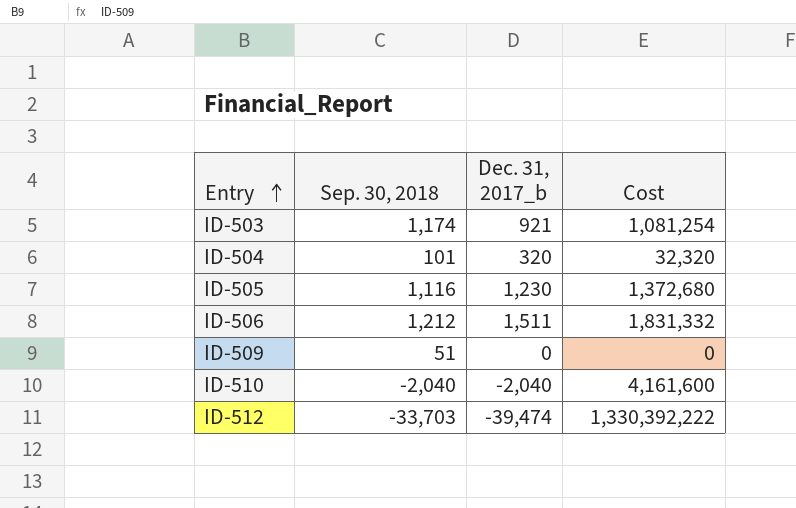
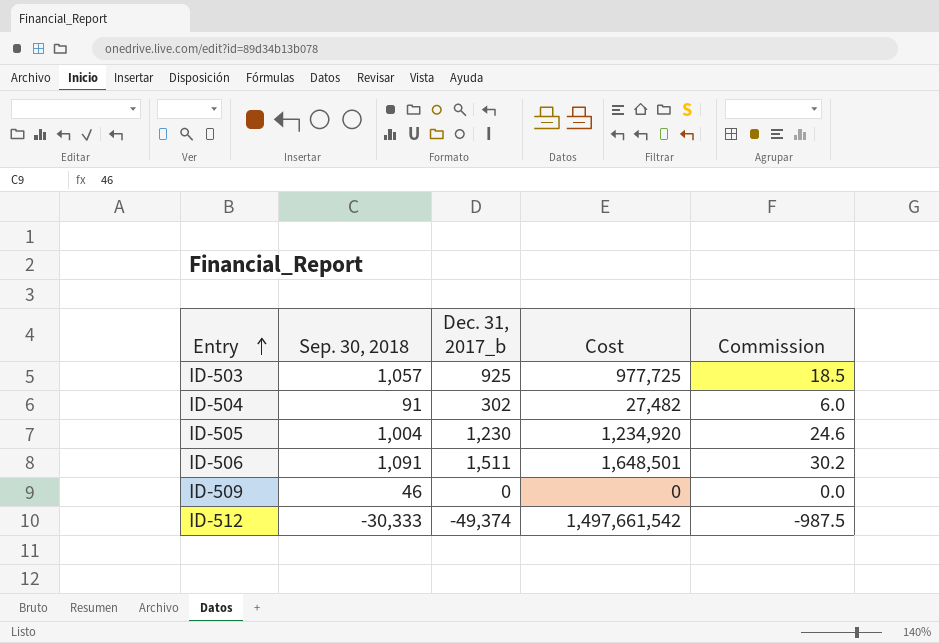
column Commission | formula: none -> [Dec. 31, 2017_b] * 0.02
row ID-510: -2,040 | -2,040 | 4,161,600 -> none
ID-503 | Sep. 30, 2018: 1,174 -> 1,057
ID-503 | Dec. 31, 2017_b: 921 -> 925
ID-503 | Cost: 1,081,254 -> 977,725
ID-504 | Sep. 30, 2018: 101 -> 91
ID-504 | Dec. 31, 2017_b: 320 -> 302
ID-504 | Cost: 32,320 -> 27,482
ID-505 | Sep. 30, 2018: 1,116 -> 1,004
ID-505 | Cost: 1,372,680 -> 1,234,920
ID-506 | Sep. 30, 2018: 1,212 -> 1,091
ID-506 | Cost: 1,831,332 -> 1,648,501
ID-509 | Sep. 30, 2018: 51 -> 46
ID-512 | Sep. 30, 2018: -33,703 -> -30,333
ID-512 | Dec. 31, 2017_b: -39,474 -> -49,374
ID-512 | Cost: 1,330,392,222 -> 1,497,661,542

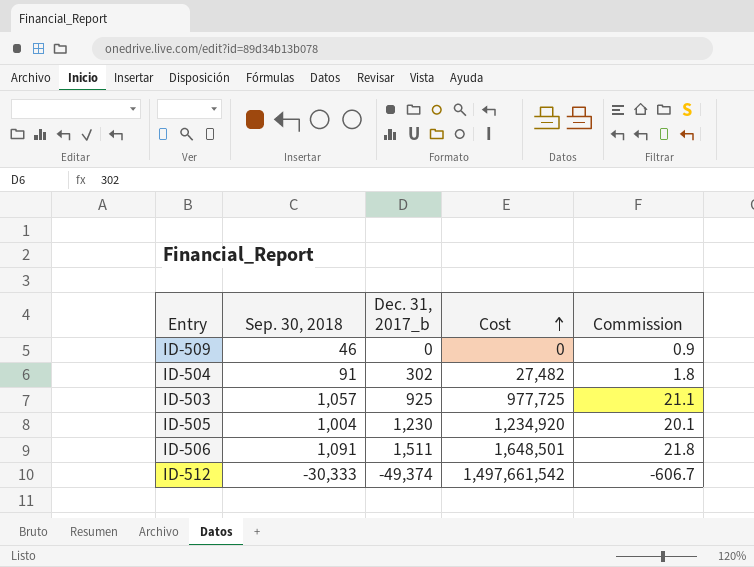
row order: Entry ascending -> Cost ascending
column Commission | formula: [Dec. 31, 2017_b] * 0.02 -> [Sep. 30, 2018] * 0.02

